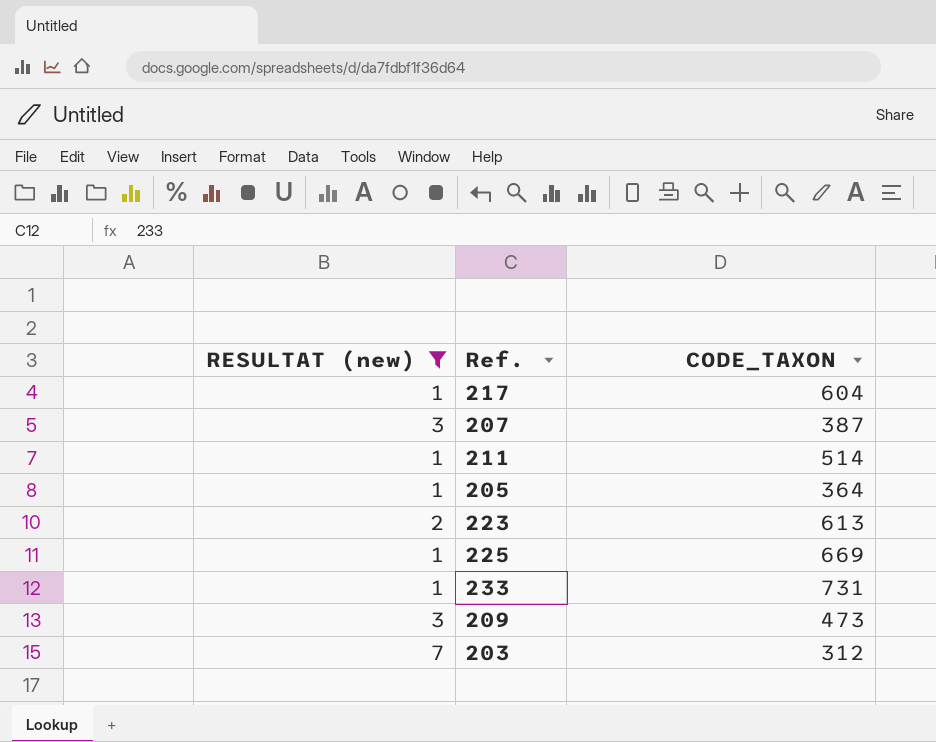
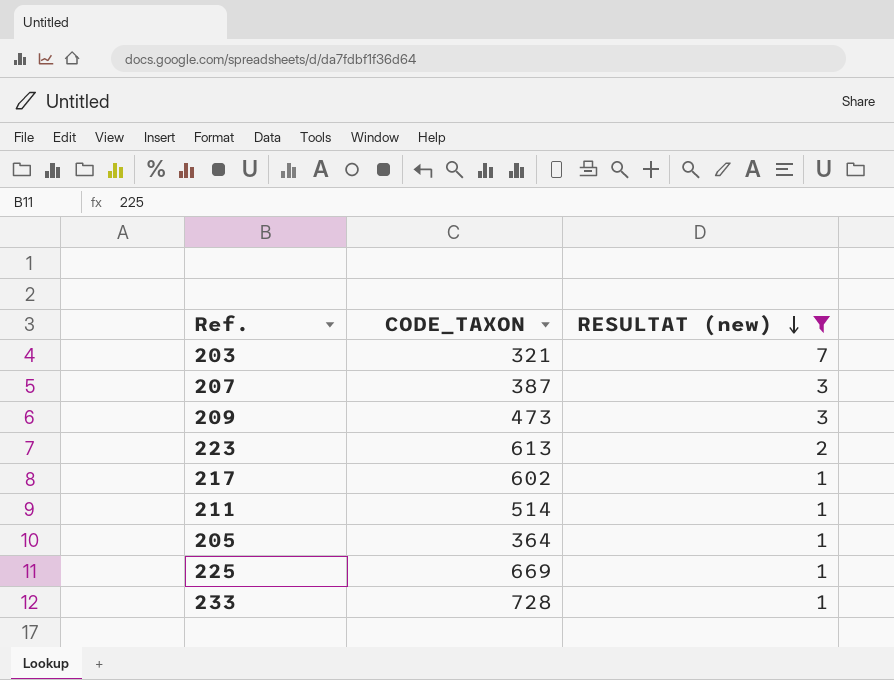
row order: none -> RESULTAT (new) descending
column RESULTAT (new) | position: 1 -> 3
203 | CODE_TAXON: 312 -> 321
217 | CODE_TAXON: 604 -> 602
233 | CODE_TAXON: 731 -> 728

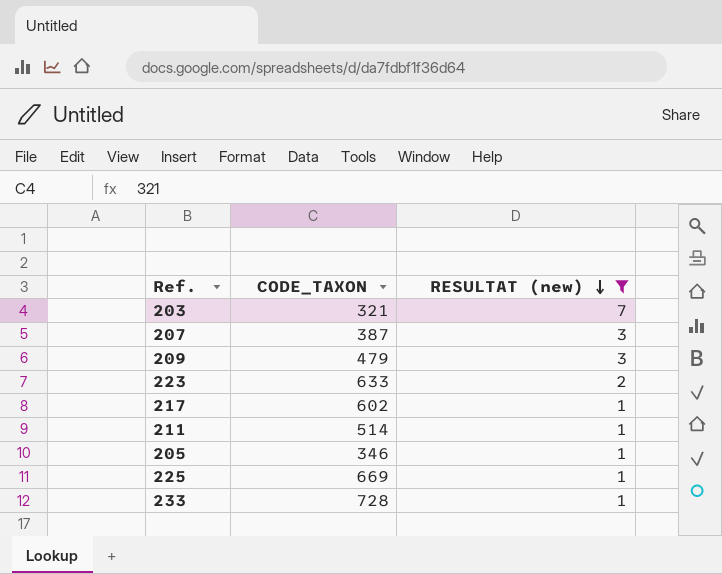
209 | CODE_TAXON: 473 -> 479
223 | CODE_TAXON: 613 -> 633
205 | CODE_TAXON: 364 -> 346

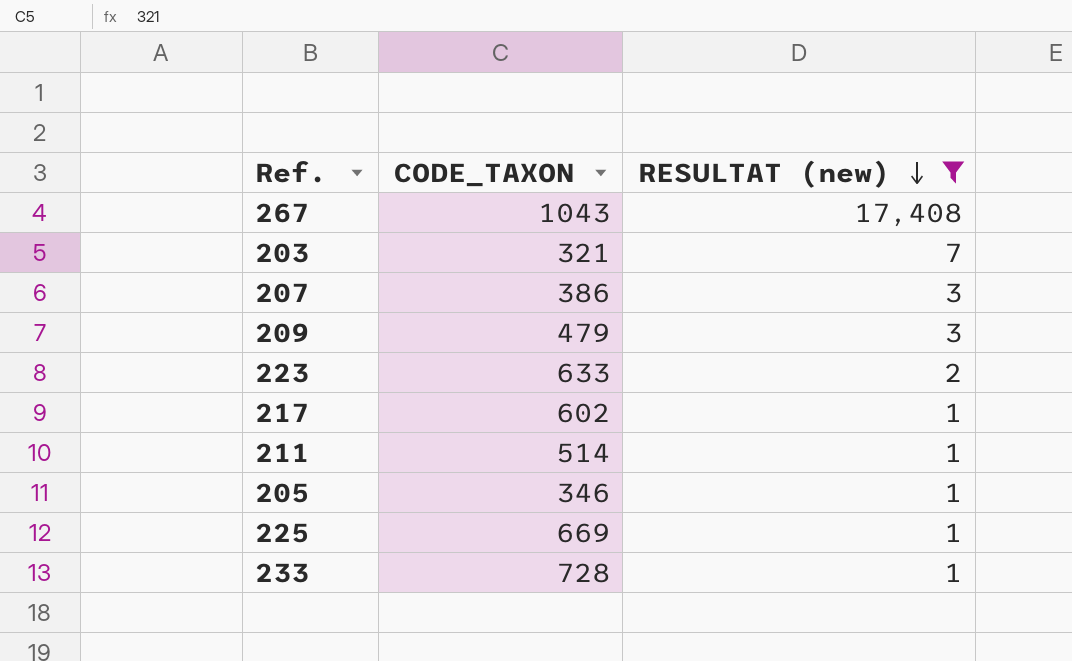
row 267: none -> 1043 | 17,408
207 | CODE_TAXON: 387 -> 386

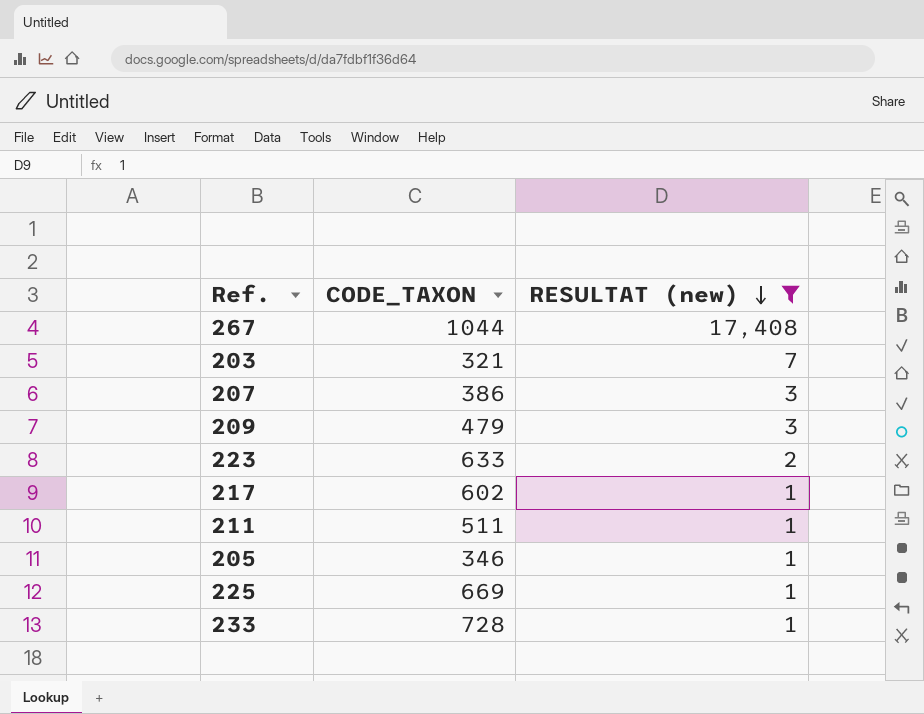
267 | CODE_TAXON: 1043 -> 1044
211 | CODE_TAXON: 514 -> 511

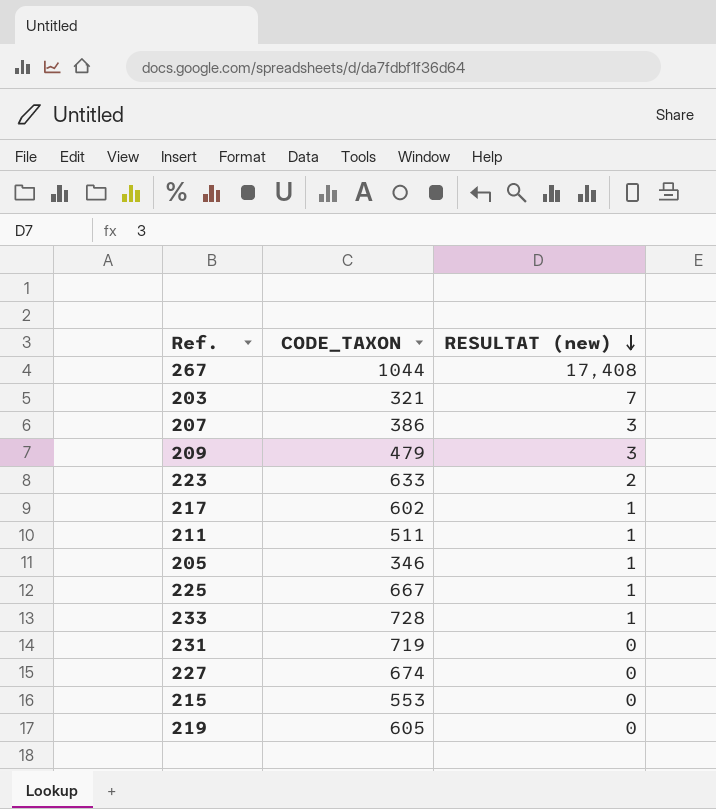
filter: RESULTAT (new) != 0 -> none
225 | CODE_TAXON: 669 -> 667

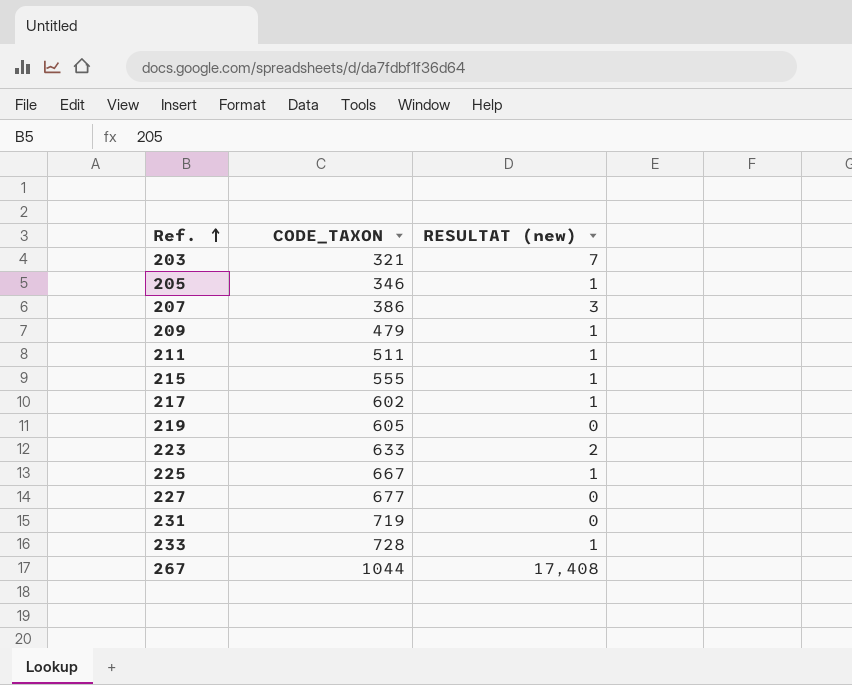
row order: RESULTAT (new) descending -> Ref. ascending
209 | RESULTAT (new): 3 -> 1
215 | CODE_TAXON: 553 -> 555
215 | RESULTAT (new): 0 -> 1
227 | CODE_TAXON: 674 -> 677

